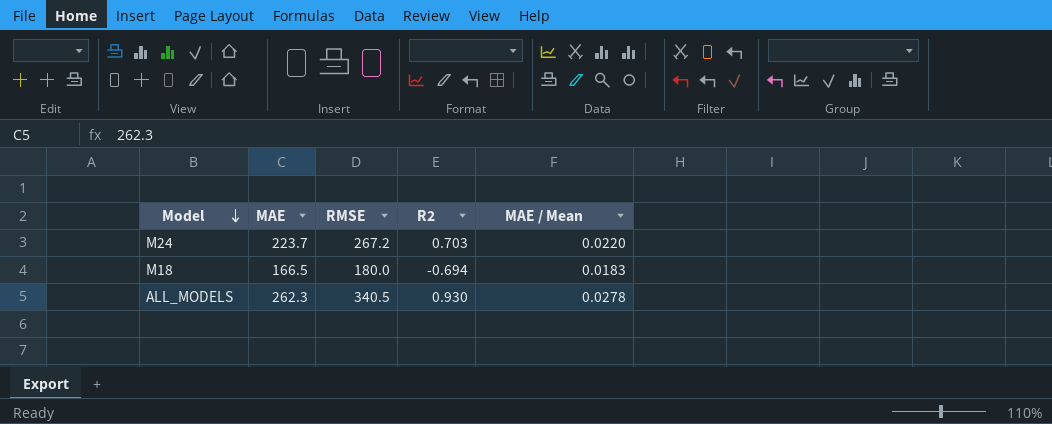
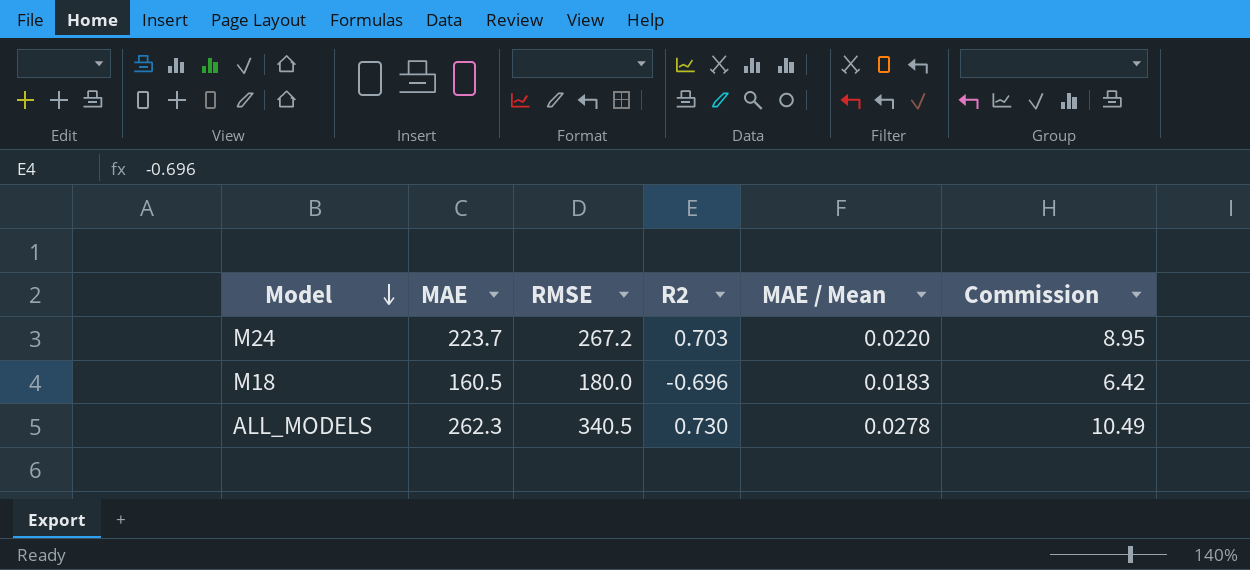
column Commission | formula: none -> [MAE] * 0.04
M18 | MAE: 166.5 -> 160.5
M18 | R2: -0.694 -> -0.696
ALL_MODELS | R2: 0.930 -> 0.730

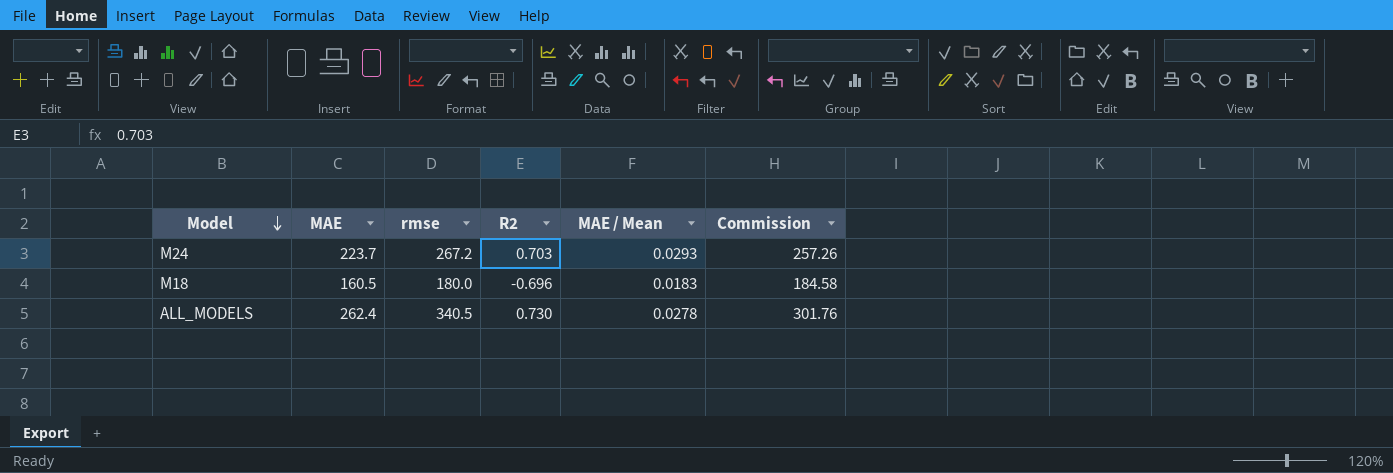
column name: RMSE -> rmse
column Commission | formula: [MAE] * 0.04 -> [MAE] * 1.15
M24 | MAE / Mean: 0.0220 -> 0.0293
ALL_MODELS | MAE: 262.3 -> 262.4

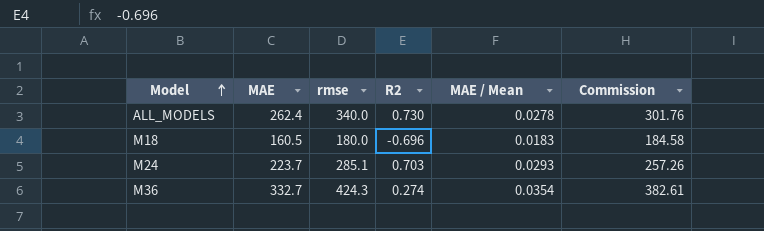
row order: Model descending -> Model ascending
ALL_MODELS | rmse: 340.5 -> 340.0
M24 | rmse: 267.2 -> 285.1
row M36: none -> 332.7 | 424.3 | 0.274 | 0.0354 | 382.61

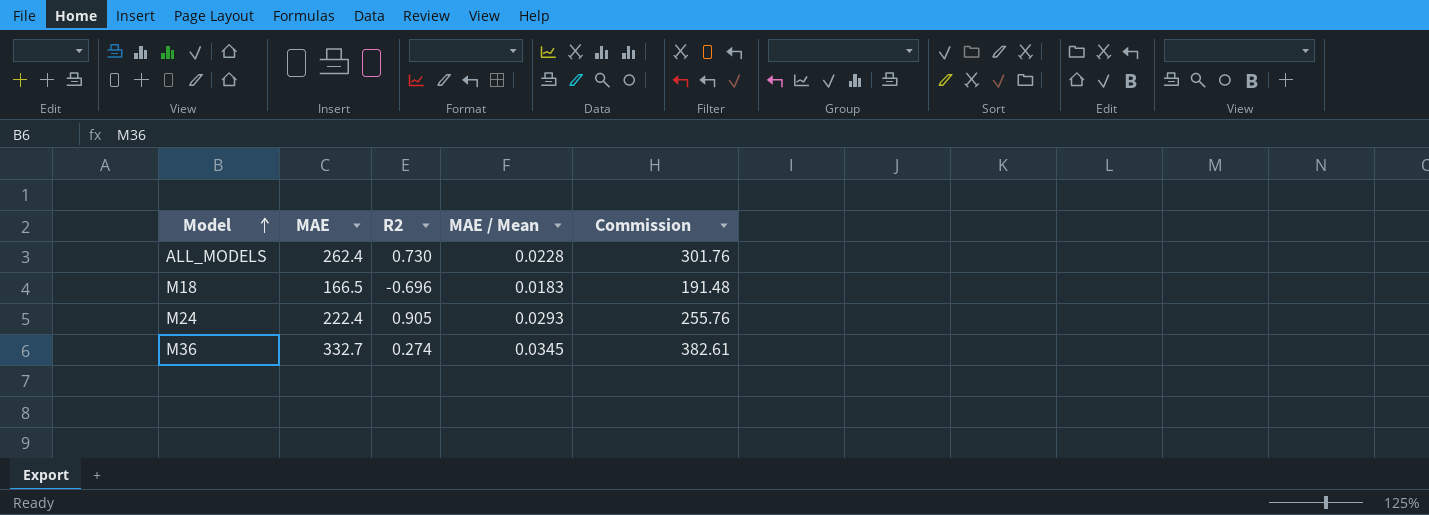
column rmse | position: 3 -> none
ALL_MODELS | MAE / Mean: 0.0278 -> 0.0228
M18 | MAE: 160.5 -> 166.5
M18 | Commission: 184.58 -> 191.48
M24 | MAE: 223.7 -> 222.4
M24 | R2: 0.703 -> 0.905
M24 | Commission: 257.26 -> 255.76
M36 | MAE / Mean: 0.0354 -> 0.0345

